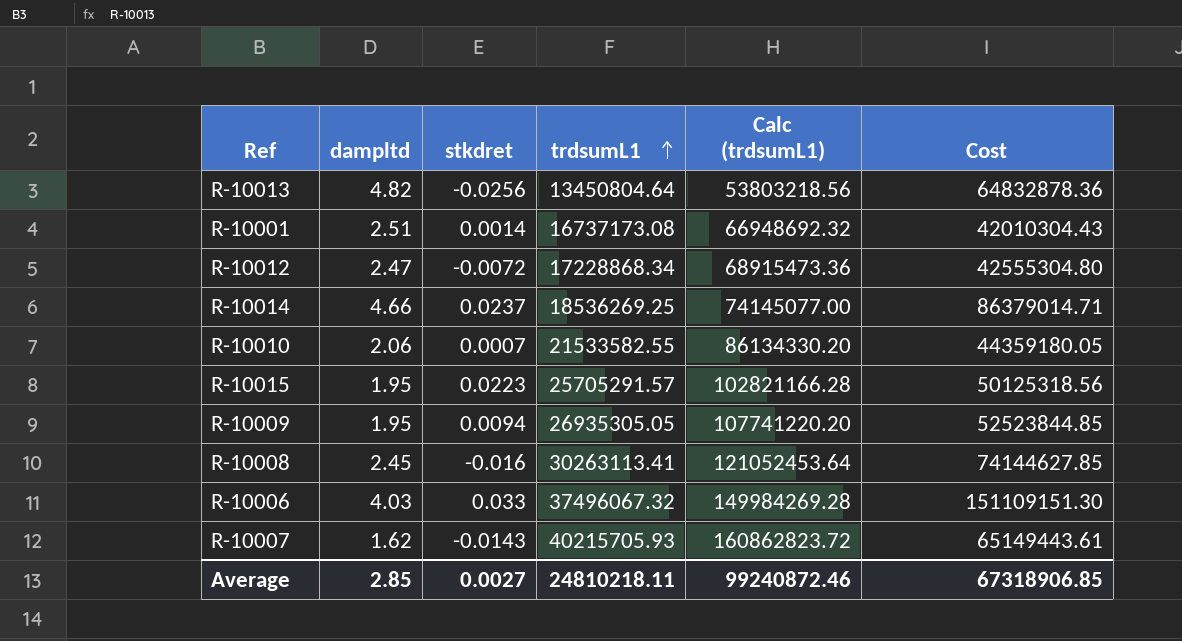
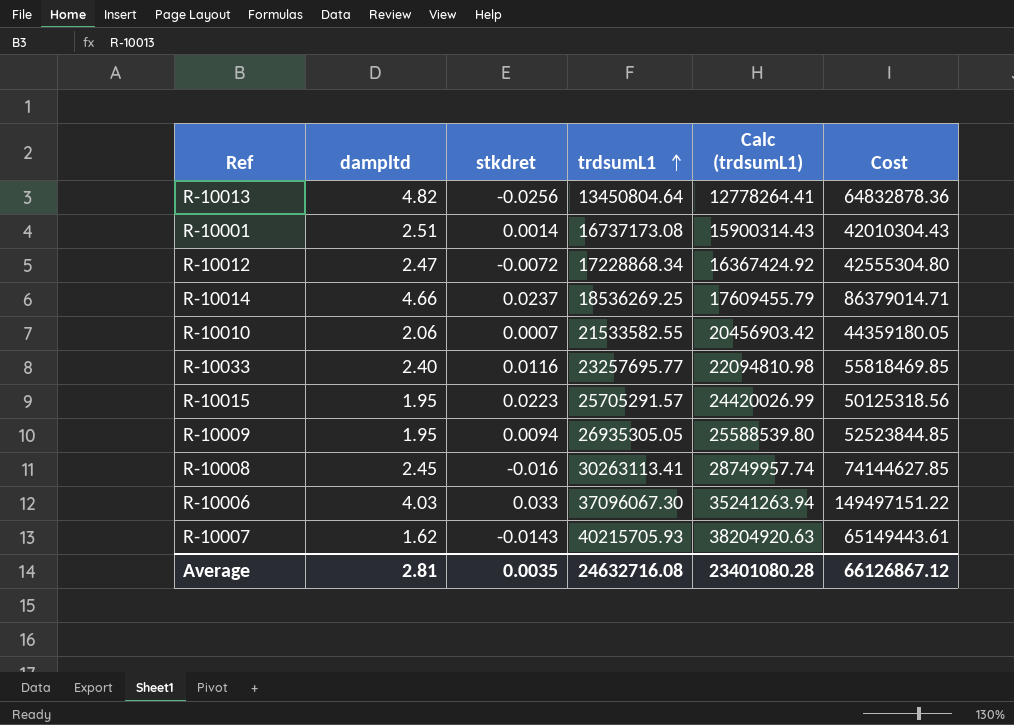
column Calc (trdsumL1) | formula: [trdsumL1] * 4 -> [trdsumL1] * 0.95
row R-10033: none -> 2.40 | 0.0116 | 23257695.77 | 22094810.98 | 55818469.85
R-10006 | trdsumL1: 37496067.32 -> 37096067.30
R-10006 | Cost: 151109151.30 -> 149497151.22
Average | dampltd: 2.85 -> 2.81
Average | stkdret: 0.0027 -> 0.0035
Average | trdsumL1: 24810218.11 -> 24632716.08
Average | Calc (trdsumL1): 99240872.46 -> 23401080.28
Average | Cost: 67318906.85 -> 66126867.12

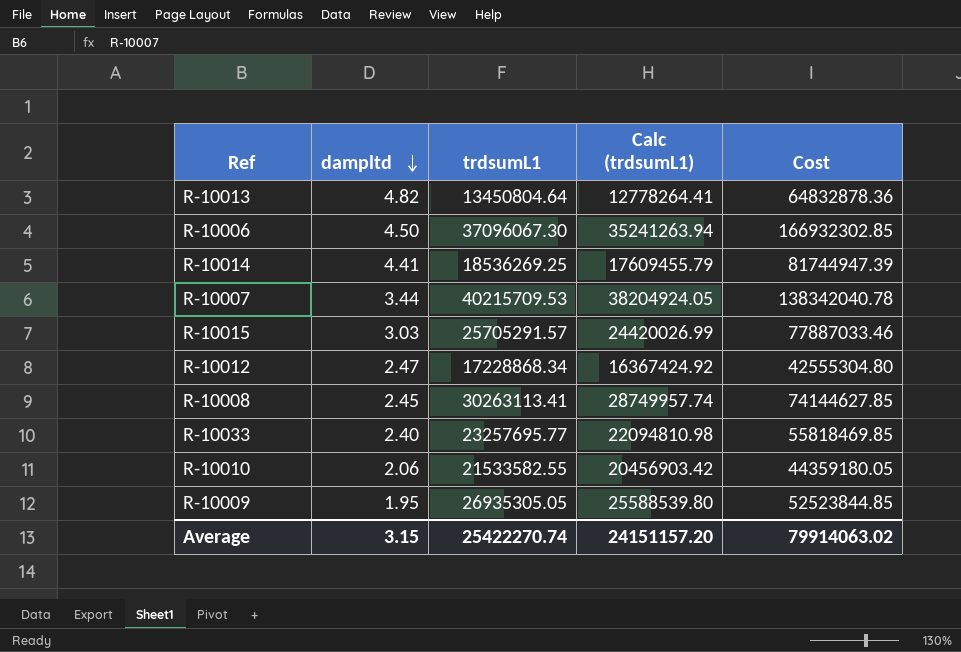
row order: trdsumL1 ascending -> dampltd descending
column stkdret | position: 3 -> none
row R-10001: 2.51 | 0.0014 | 16737173.08 | 15900314.43 | 42010304.43 -> none
R-10006 | dampltd: 4.03 -> 4.50
R-10006 | Cost: 149497151.22 -> 166932302.85
R-10014 | dampltd: 4.66 -> 4.41
R-10014 | Cost: 86379014.71 -> 81744947.39
R-10007 | dampltd: 1.62 -> 3.44
R-10007 | trdsumL1: 40215705.93 -> 40215709.53
R-10007 | Calc (trdsumL1): 38204920.63 -> 38204924.05
R-10007 | Cost: 65149443.61 -> 138342040.78
R-10015 | dampltd: 1.95 -> 3.03
R-10015 | Cost: 50125318.56 -> 77887033.46
Average | dampltd: 2.81 -> 3.15
Average | trdsumL1: 24632716.08 -> 25422270.74
Average | Calc (trdsumL1): 23401080.28 -> 24151157.20
Average | Cost: 66126867.12 -> 79914063.02

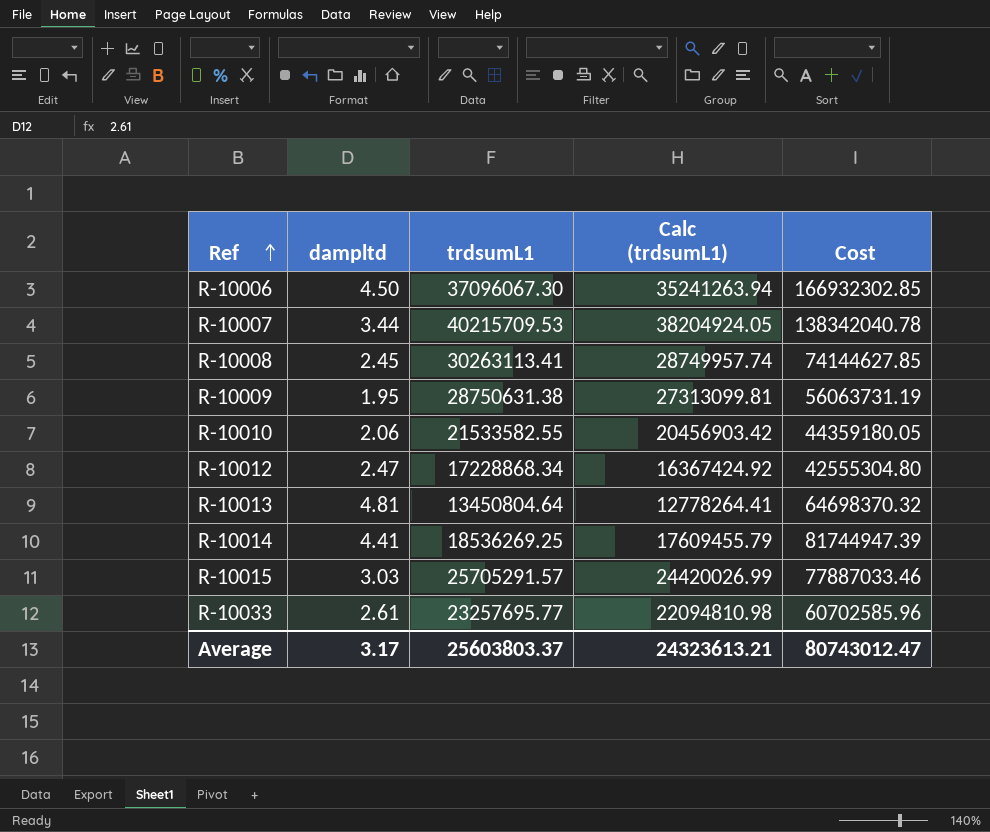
row order: dampltd descending -> Ref ascending
R-10009 | trdsumL1: 26935305.05 -> 28750631.38
R-10009 | Calc (trdsumL1): 25588539.80 -> 27313099.81
R-10009 | Cost: 52523844.85 -> 56063731.19
R-10013 | dampltd: 4.82 -> 4.81
R-10013 | Cost: 64832878.36 -> 64698370.32
R-10033 | dampltd: 2.40 -> 2.61
R-10033 | Cost: 55818469.85 -> 60702585.96
Average | dampltd: 3.15 -> 3.17
Average | trdsumL1: 25422270.74 -> 25603803.37
Average | Calc (trdsumL1): 24151157.20 -> 24323613.21
Average | Cost: 79914063.02 -> 80743012.47

